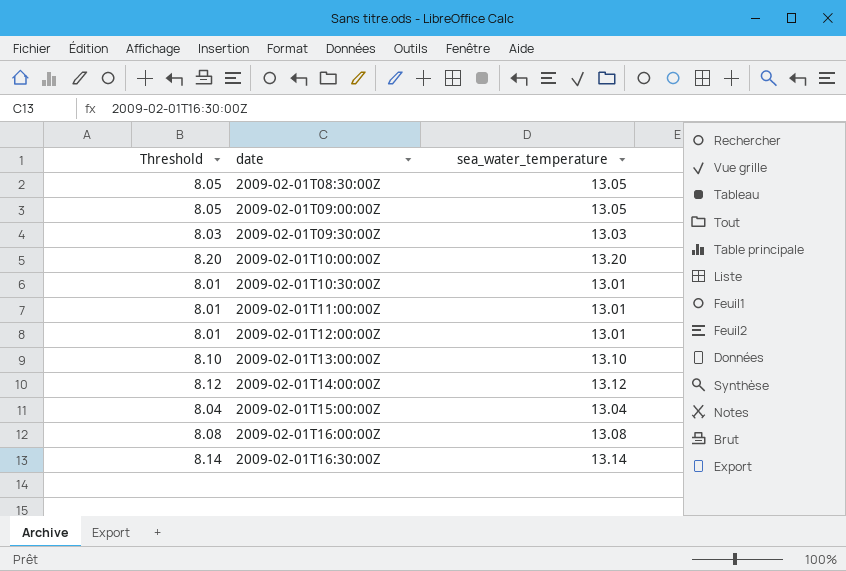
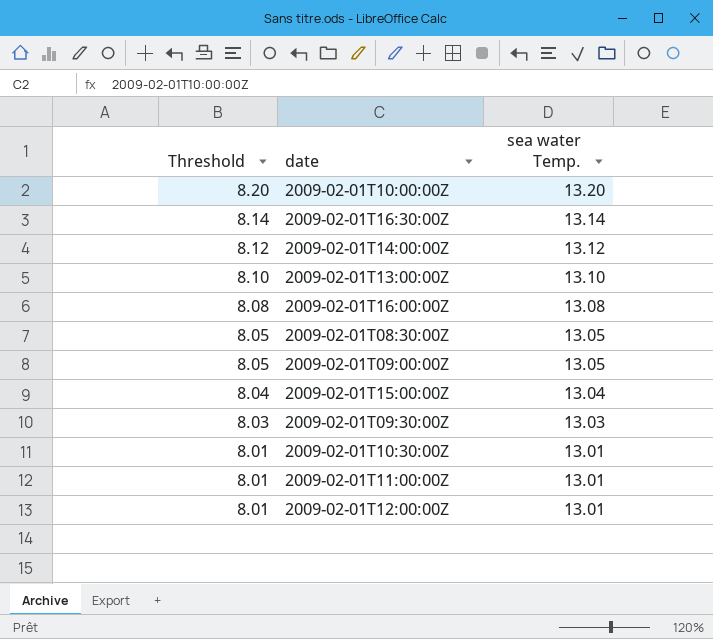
row order: date ascending -> Threshold descending
column name: sea_water_temperature -> sea water Temp.

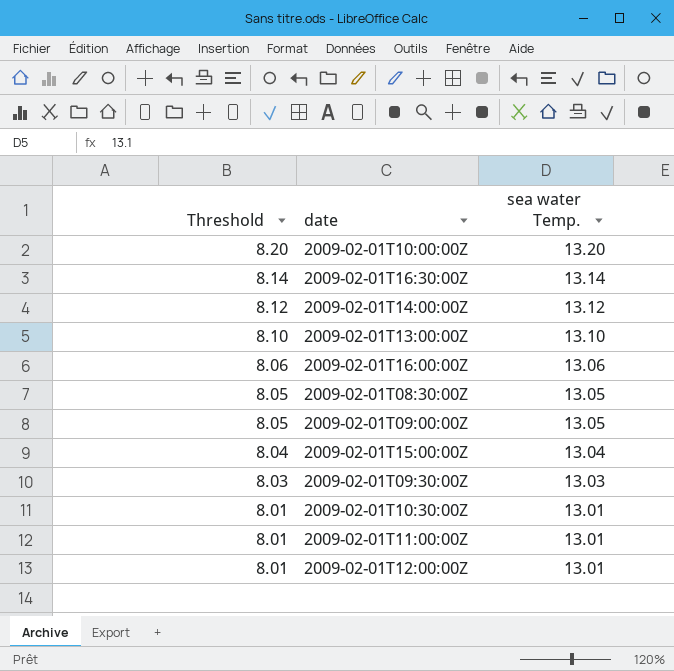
2009-02-01T16:00:00Z | Threshold: 8.08 -> 8.06
2009-02-01T16:00:00Z | sea water Temp.: 13.08 -> 13.06

